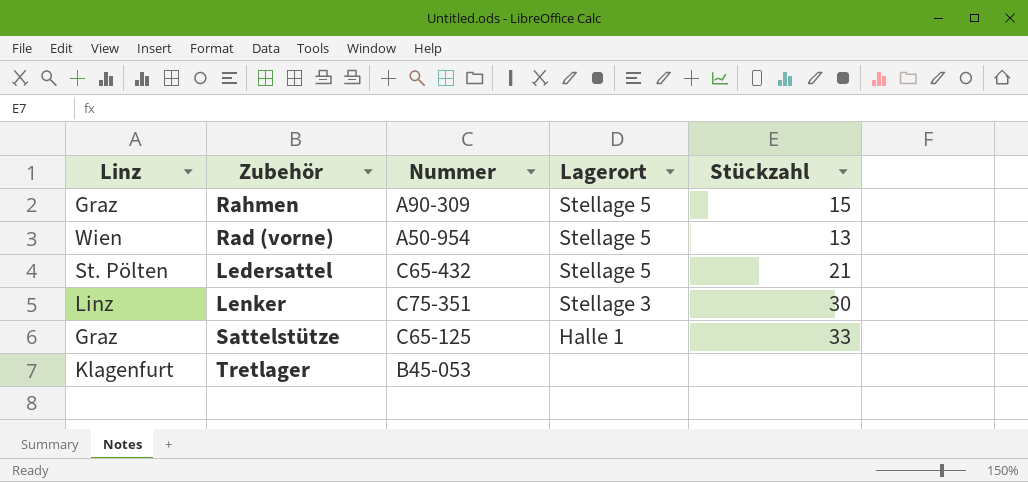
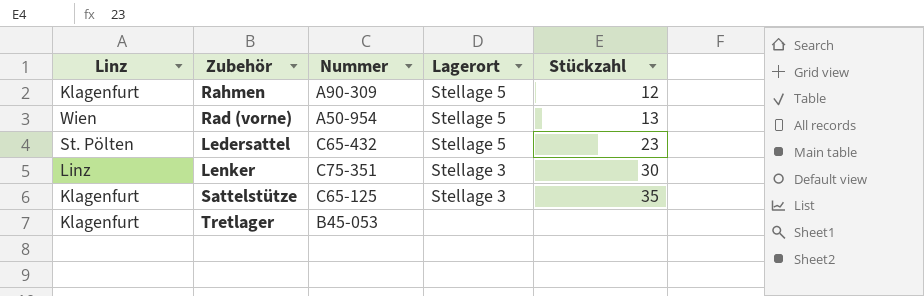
Rahmen | Linz: Graz -> Klagenfurt
Rahmen | Stückzahl: 15 -> 12
Ledersattel | Stückzahl: 21 -> 23
Sattelstütze | Linz: Graz -> Klagenfurt
Sattelstütze | Lagerort: Halle 1 -> Stellage 3
Sattelstütze | Stückzahl: 33 -> 35

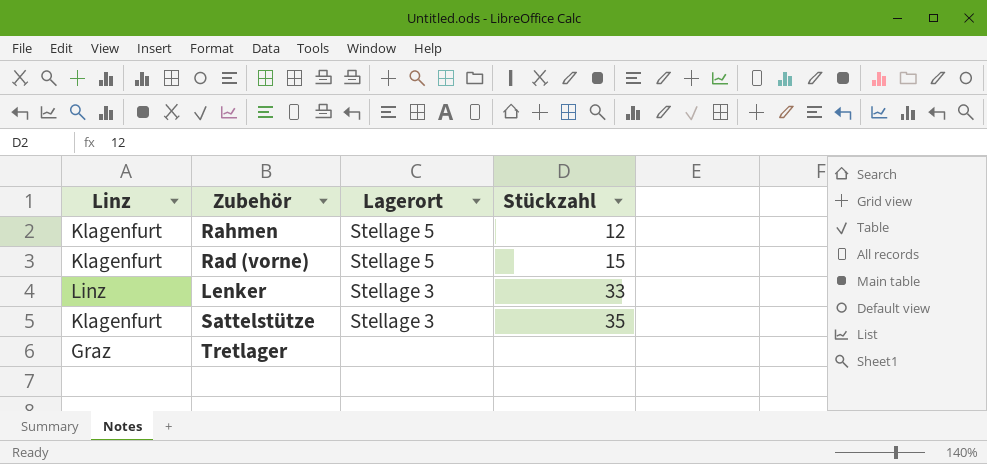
column Nummer | position: 3 -> none
row Ledersattel: St. Pölten | C65-432 | Stellage 5 | 23 -> none
Rad (vorne) | Linz: Wien -> Klagenfurt
Rad (vorne) | Stückzahl: 13 -> 15
Lenker | Stückzahl: 30 -> 33
Tretlager | Linz: Klagenfurt -> Graz

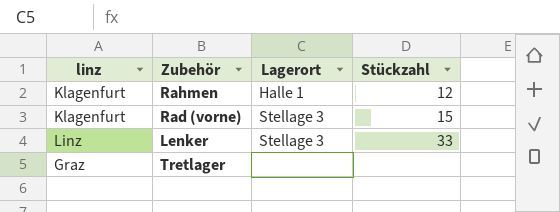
column name: Linz -> linz
row Sattelstütze: Klagenfurt | Stellage 3 | 35 -> none
Rahmen | Lagerort: Stellage 5 -> Halle 1
Rad (vorne) | Lagerort: Stellage 5 -> Stellage 3

